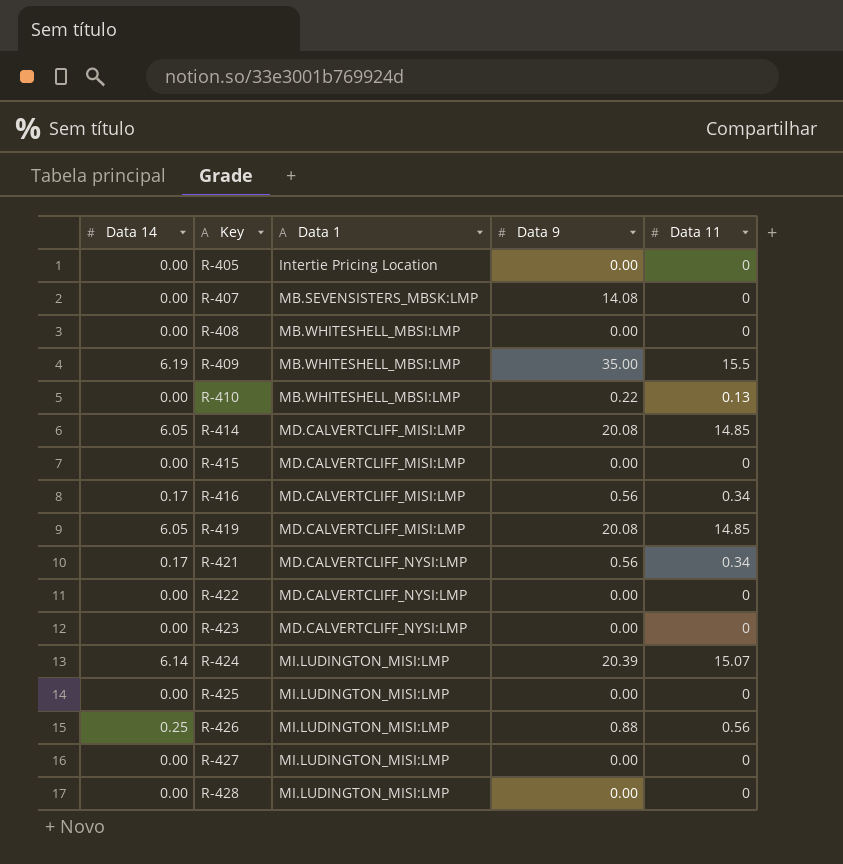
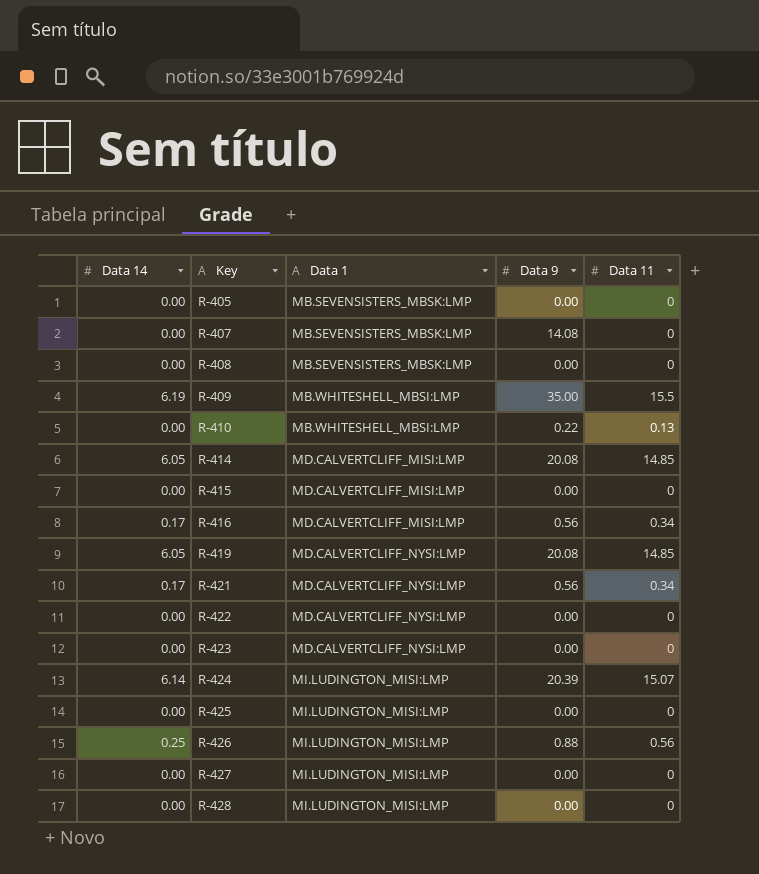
R-405 | Data 1: Intertie Pricing Location -> MB.SEVENSISTERS_MBSK:LMP
R-408 | Data 1: MB.WHITESHELL_MBSI:LMP -> MB.SEVENSISTERS_MBSK:LMP
R-419 | Data 1: MD.CALVERTCLIFF_MISI:LMP -> MD.CALVERTCLIFF_NYSI:LMP

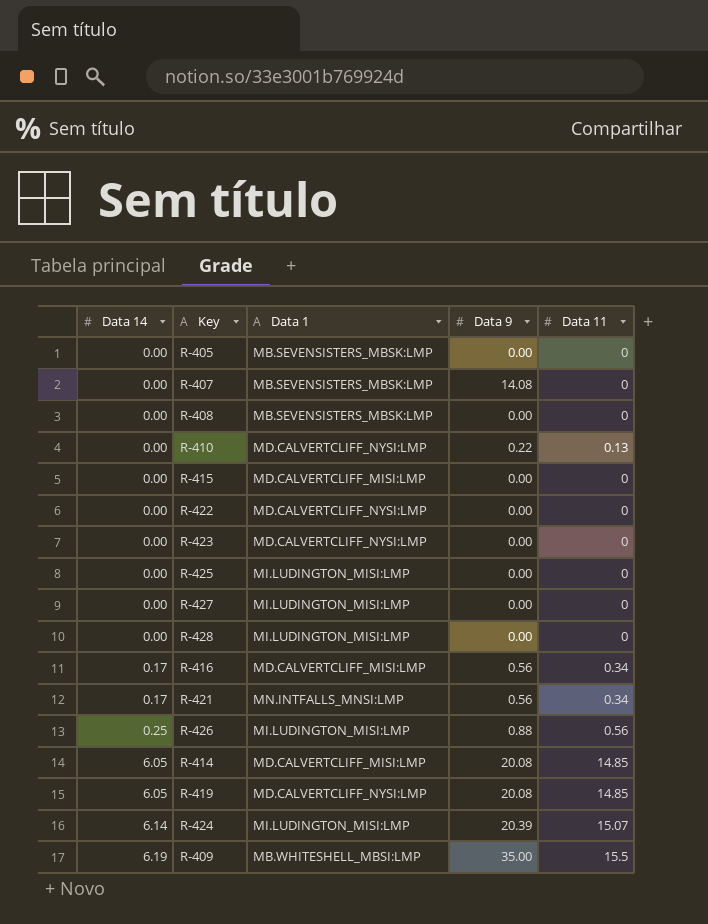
row order: Key ascending -> Data 14 ascending
R-410 | Data 1: MB.WHITESHELL_MBSI:LMP -> MD.CALVERTCLIFF_NYSI:LMP
R-421 | Data 1: MD.CALVERTCLIFF_NYSI:LMP -> MN.INTFALLS_MNSI:LMP

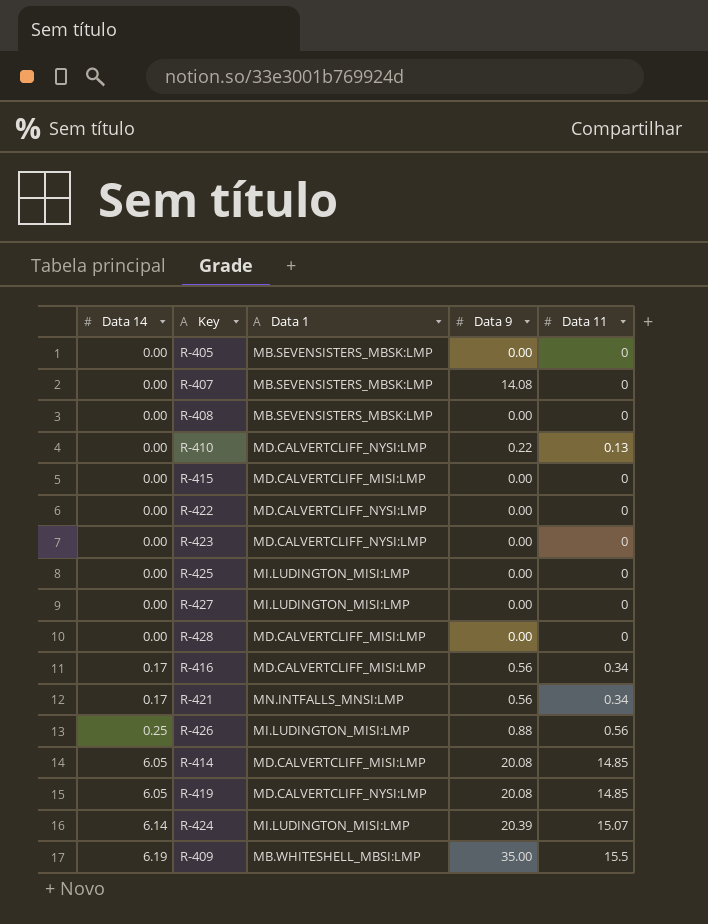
R-428 | Data 1: MI.LUDINGTON_MISI:LMP -> MD.CALVERTCLIFF_MISI:LMP

